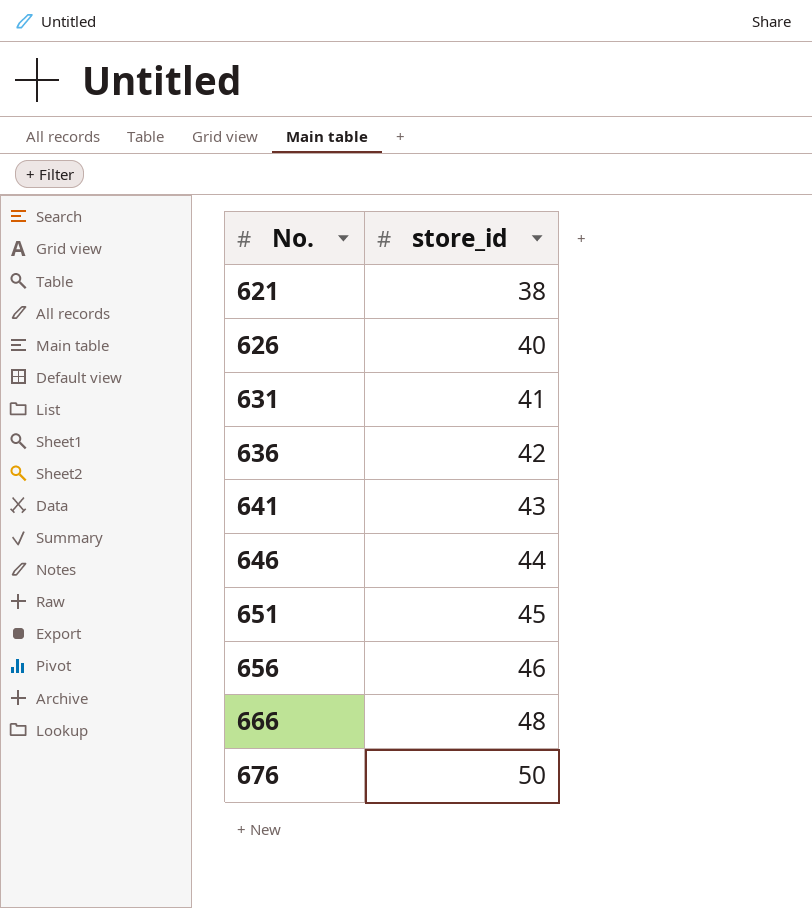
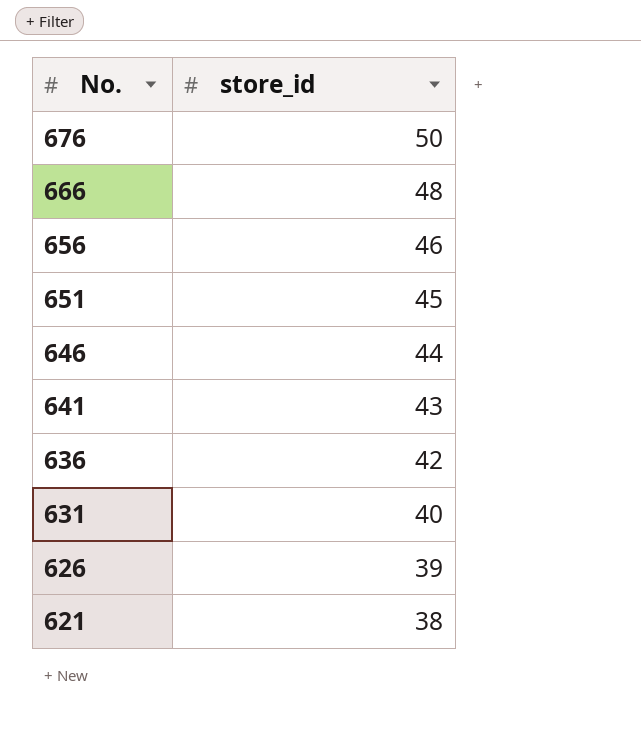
row order: No. ascending -> No. descending
631 | store_id: 41 -> 40
626 | store_id: 40 -> 39

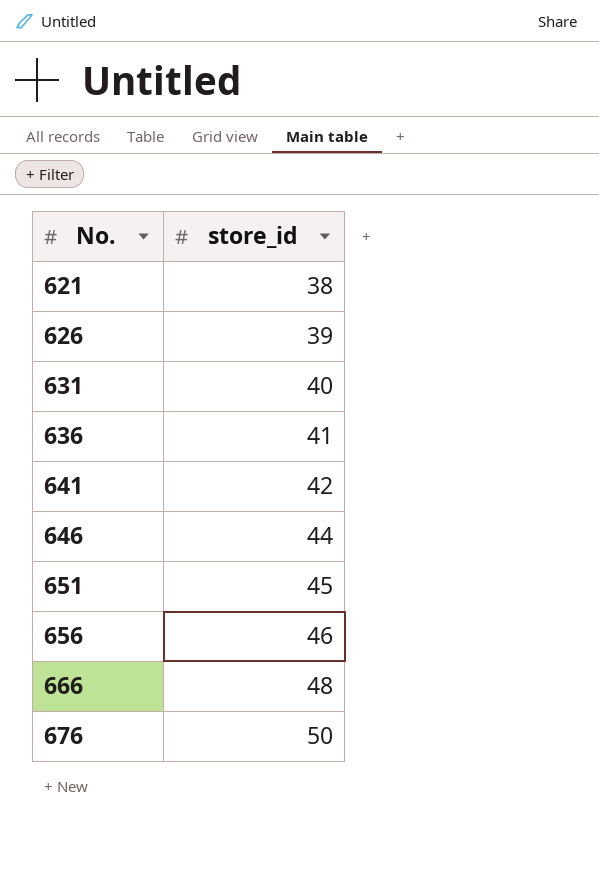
row order: No. descending -> No. ascending
636 | store_id: 42 -> 41
641 | store_id: 43 -> 42

